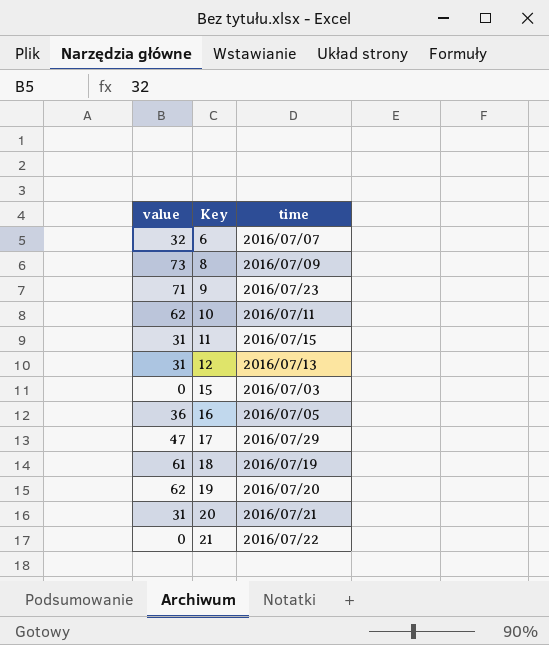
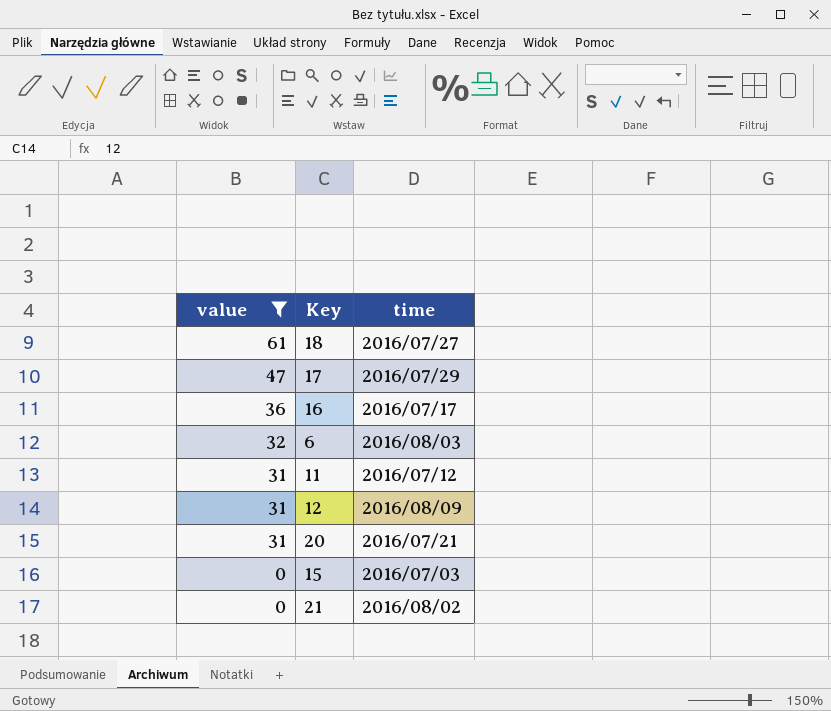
filter: none -> value <= 61
row order: Key ascending -> value descending
18 | time: 2016/07/19 -> 2016/07/27
16 | time: 2016/07/05 -> 2016/07/17
6 | time: 2016/07/07 -> 2016/08/03
11 | time: 2016/07/15 -> 2016/07/12
12 | time: 2016/07/13 -> 2016/08/09
21 | time: 2016/07/22 -> 2016/08/02

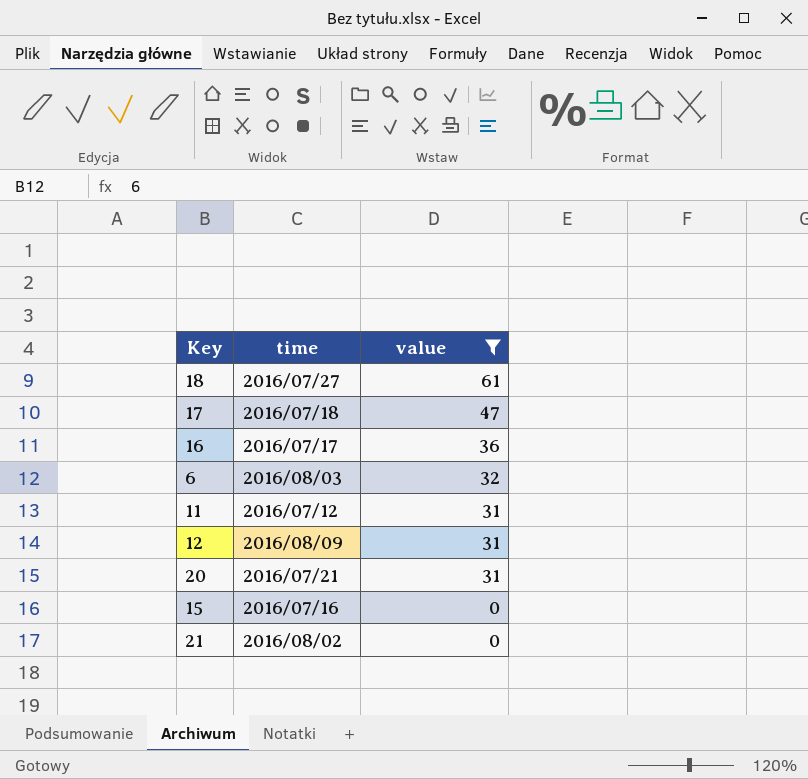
column value | position: 1 -> 3
17 | time: 2016/07/29 -> 2016/07/18
15 | time: 2016/07/03 -> 2016/07/16

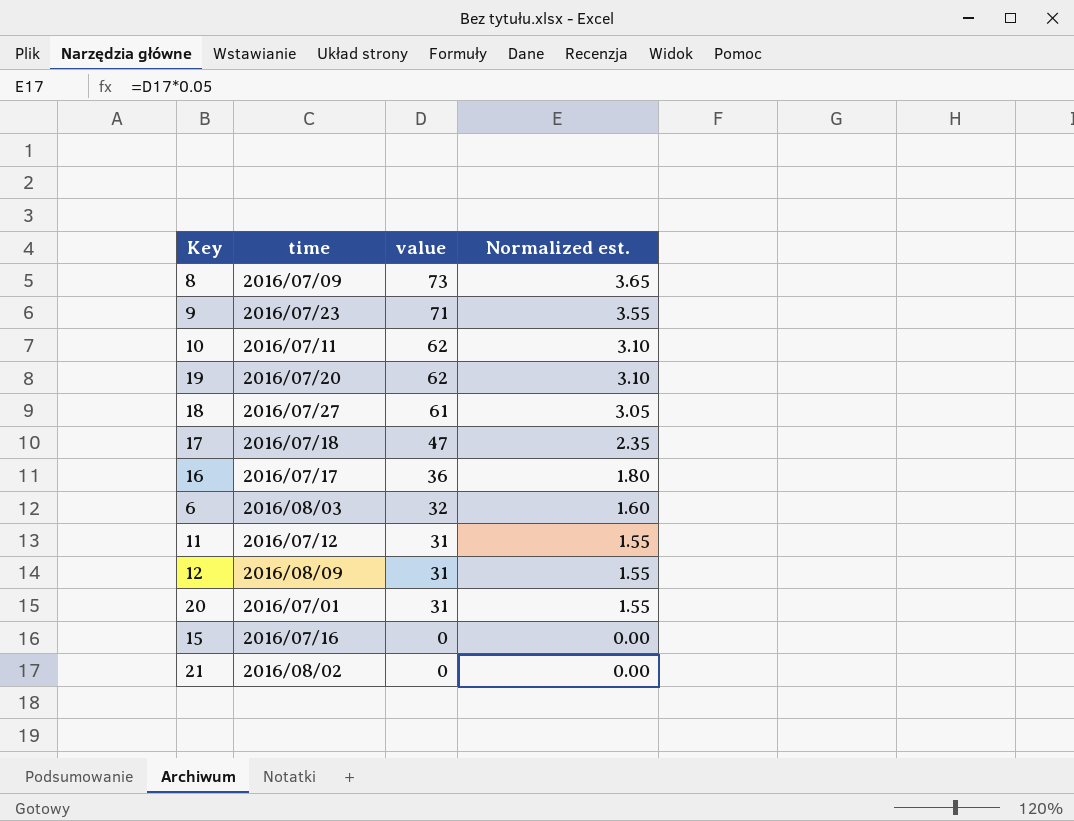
filter: value <= 61 -> none
column Normalized est. | formula: none -> [value] * 0.05
20 | time: 2016/07/21 -> 2016/07/01

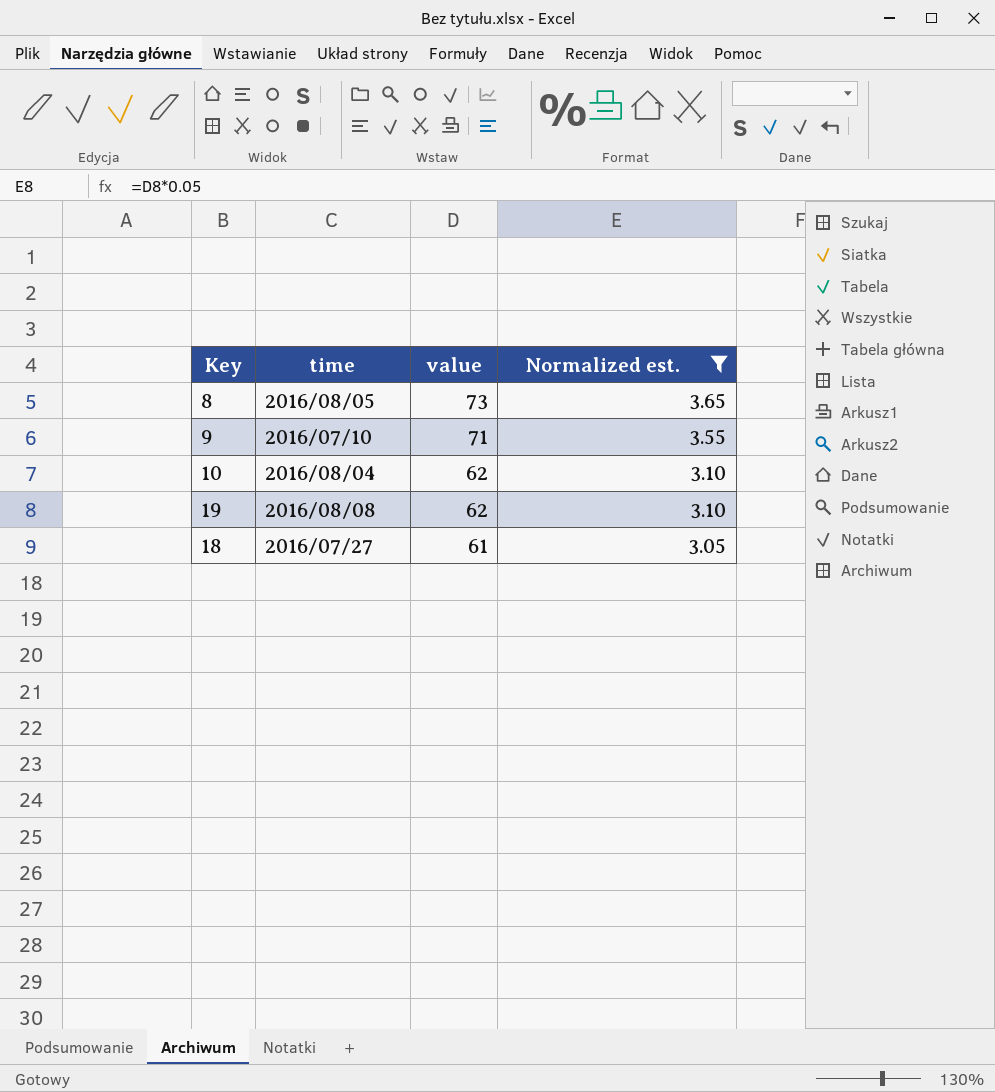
filter: none -> Normalized est. >= 3.05
8 | time: 2016/07/09 -> 2016/08/05
9 | time: 2016/07/23 -> 2016/07/10
10 | time: 2016/07/11 -> 2016/08/04
19 | time: 2016/07/20 -> 2016/08/08

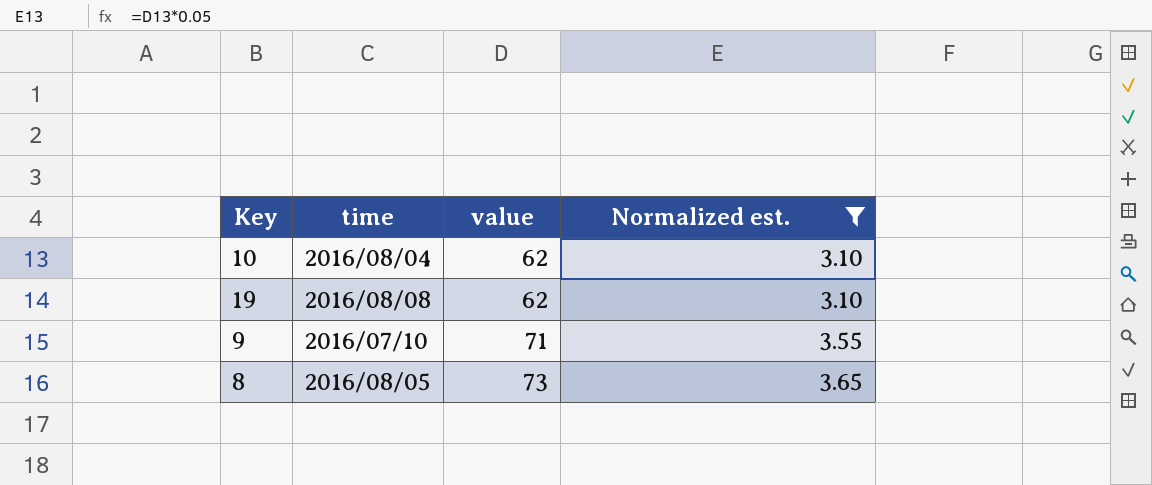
row order: value descending -> value ascending
row 18: 2016/07/27 | 61 | 3.05 -> none

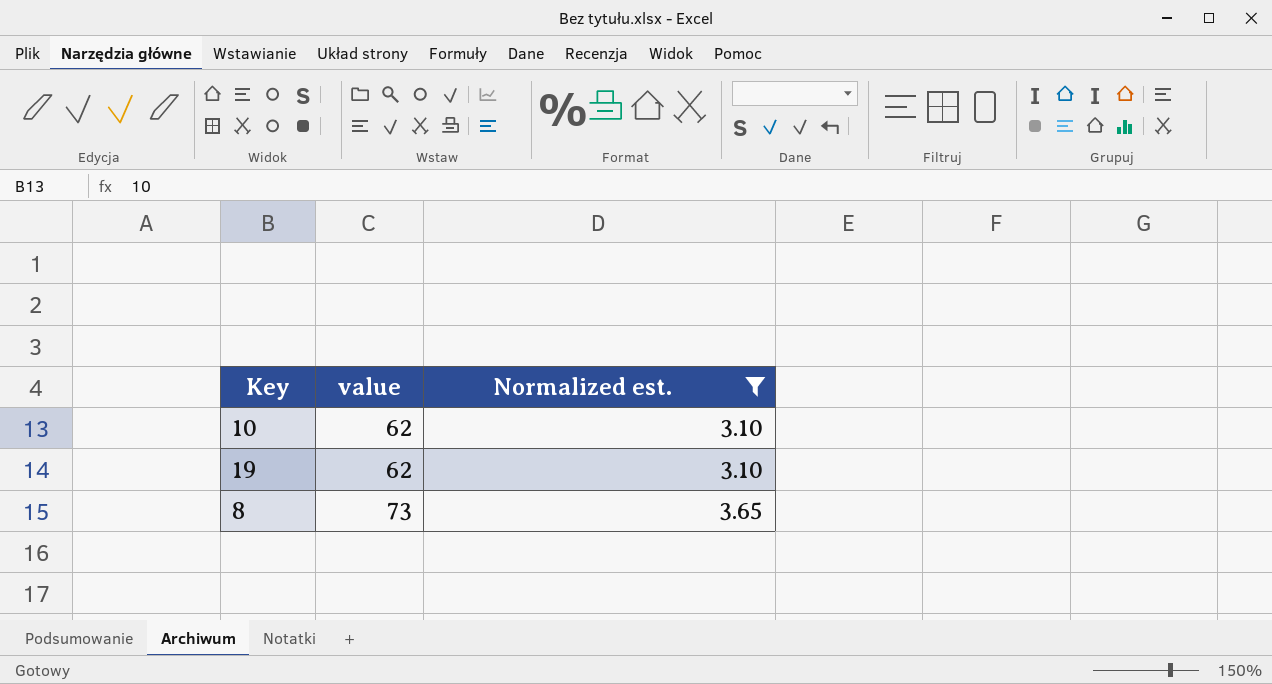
column time | position: 2 -> none
row 9: 2016/07/10 | 71 | 3.55 -> none

